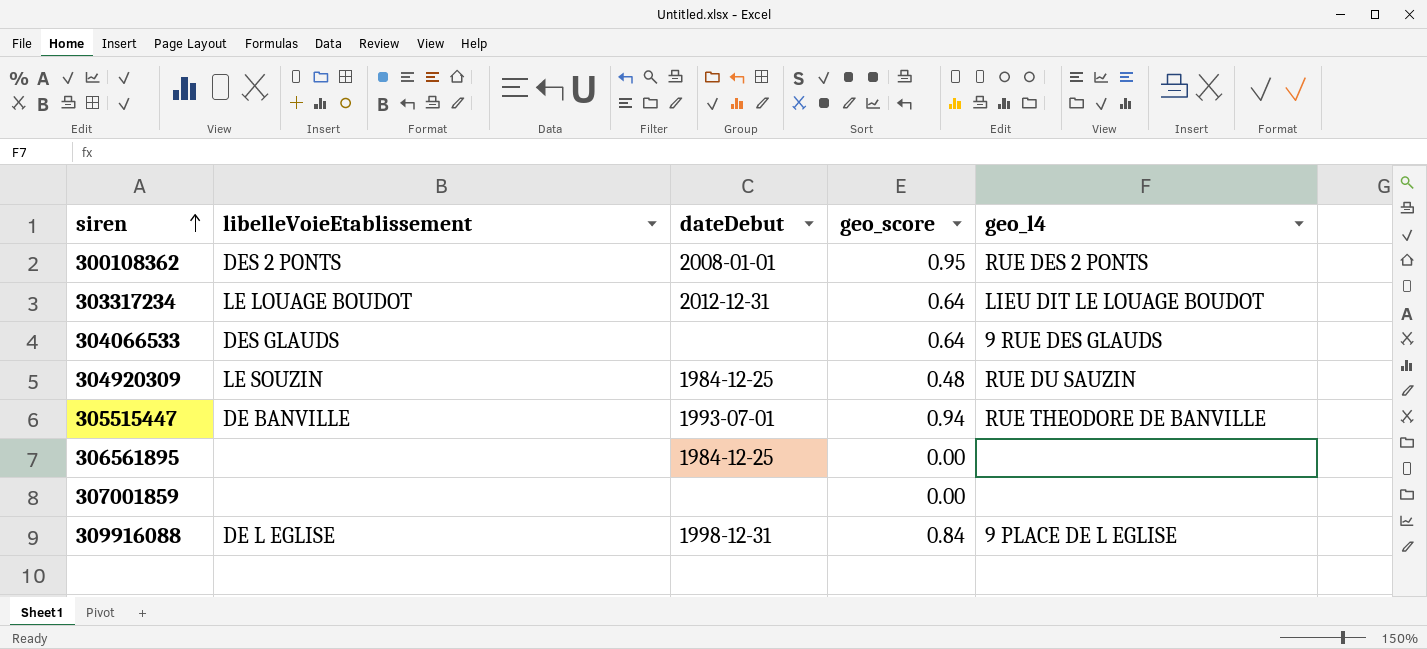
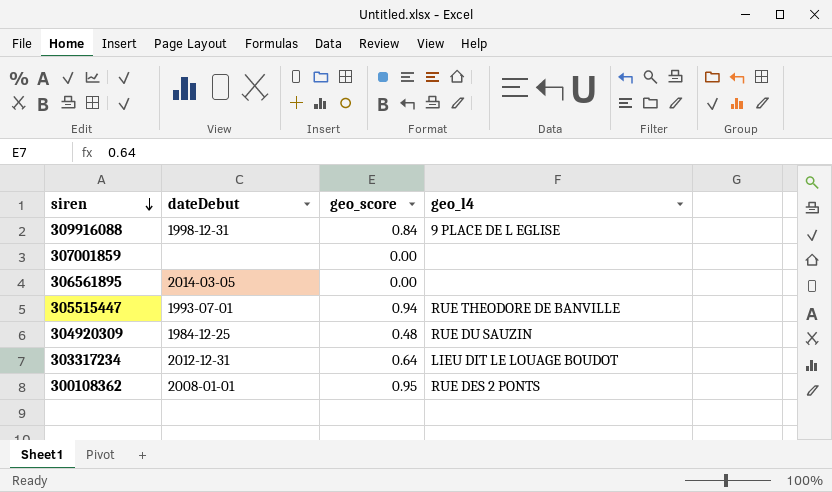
row order: siren ascending -> siren descending
column libelleVoieEtablissement | position: 2 -> none
row 304066533: DES GLAUDS | none | 0.64 | 9 RUE DES GLAUDS -> none
306561895 | dateDebut: 1984-12-25 -> 2014-03-05

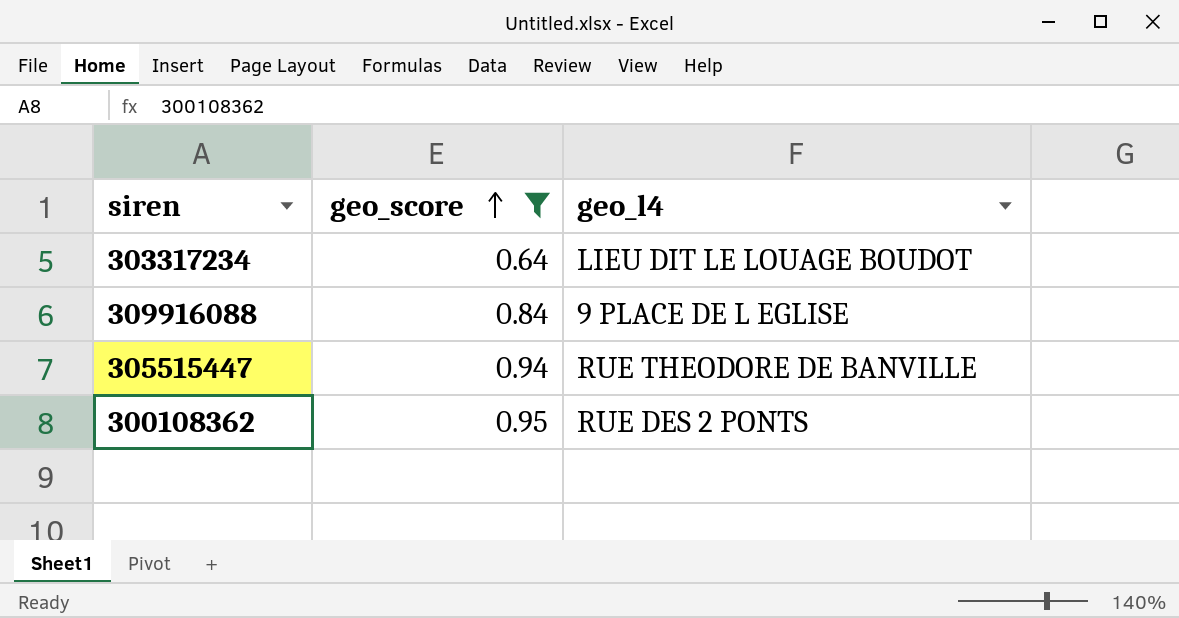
filter: none -> geo_score >= 0.64
row order: siren descending -> geo_score ascending
column dateDebut | position: 2 -> none

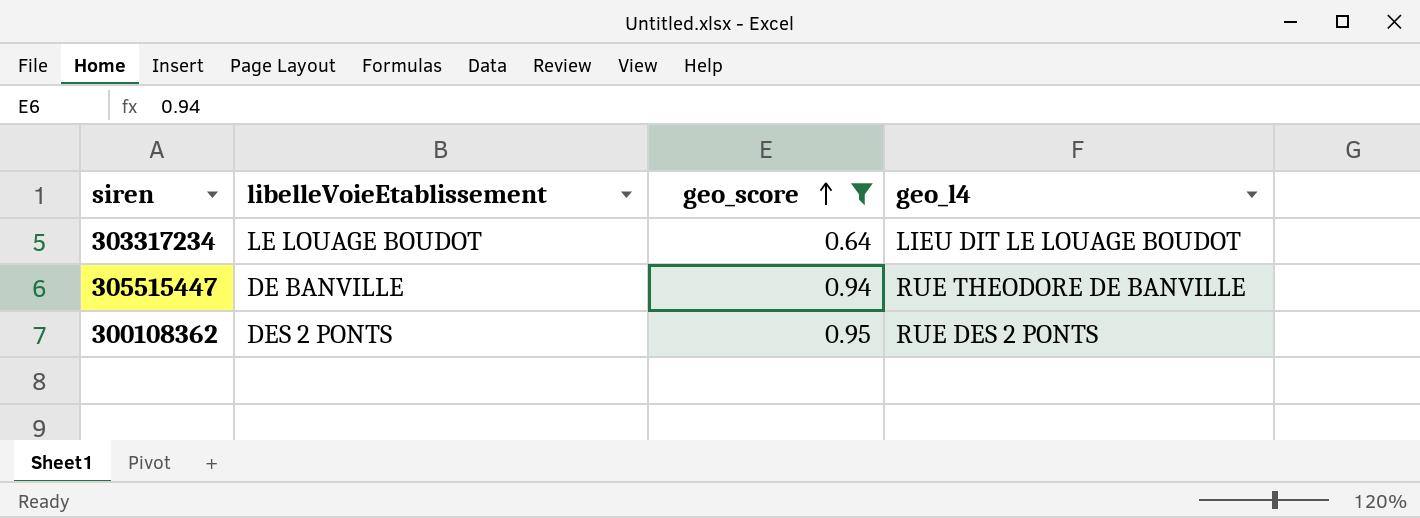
column libelleVoieEtablissement | position: none -> 2
row 309916088: 0.84 | 9 PLACE DE L EGLISE -> none

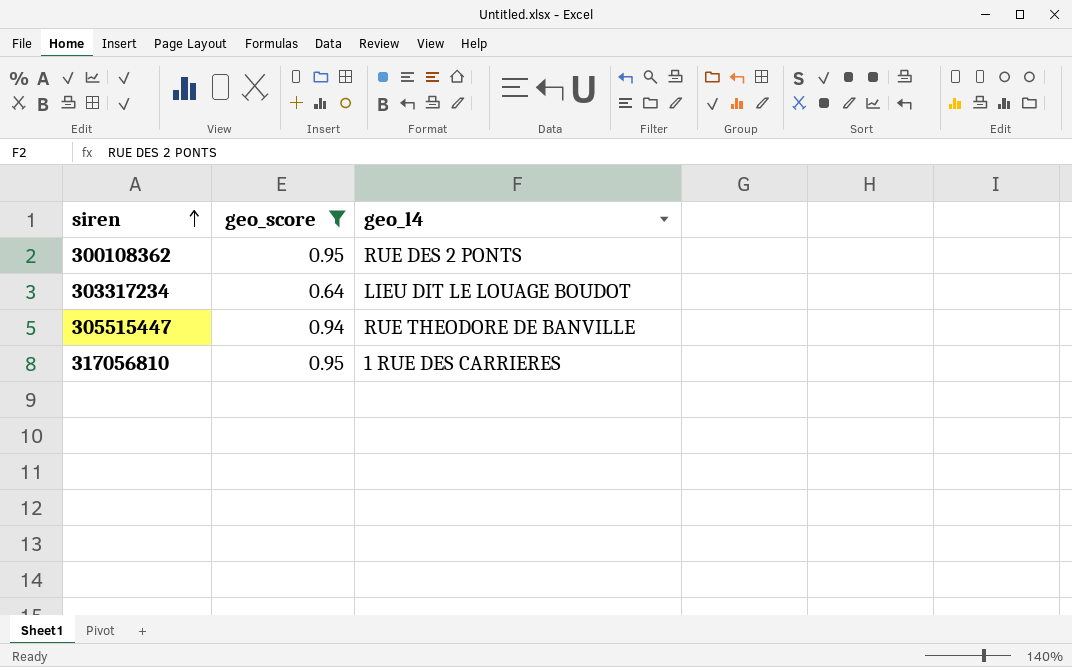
row order: geo_score ascending -> siren ascending
column libelleVoieEtablissement | position: 2 -> none
row 317056810: none -> 0.95 | 1 RUE DES CARRIERES

